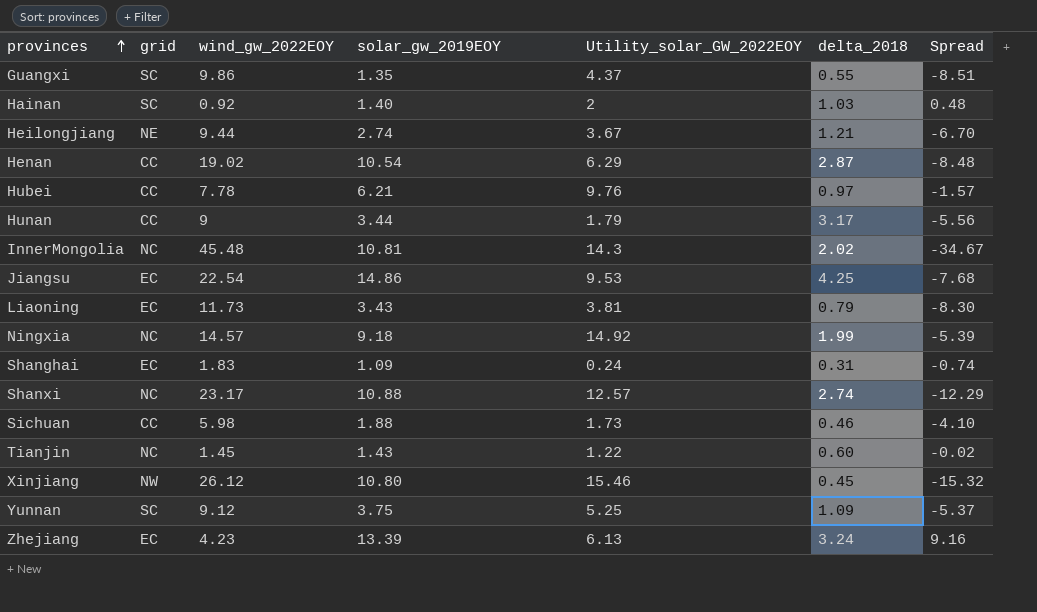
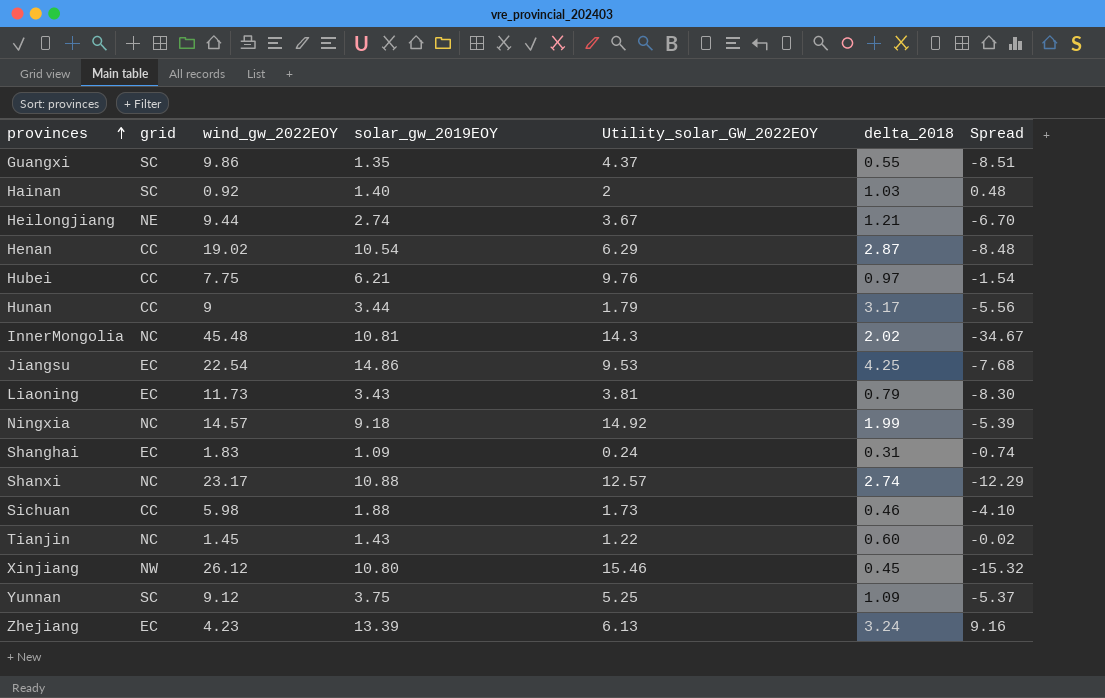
Hubei | wind_gw_2022EOY: 7.78 -> 7.75
Hubei | Spread: -1.57 -> -1.54

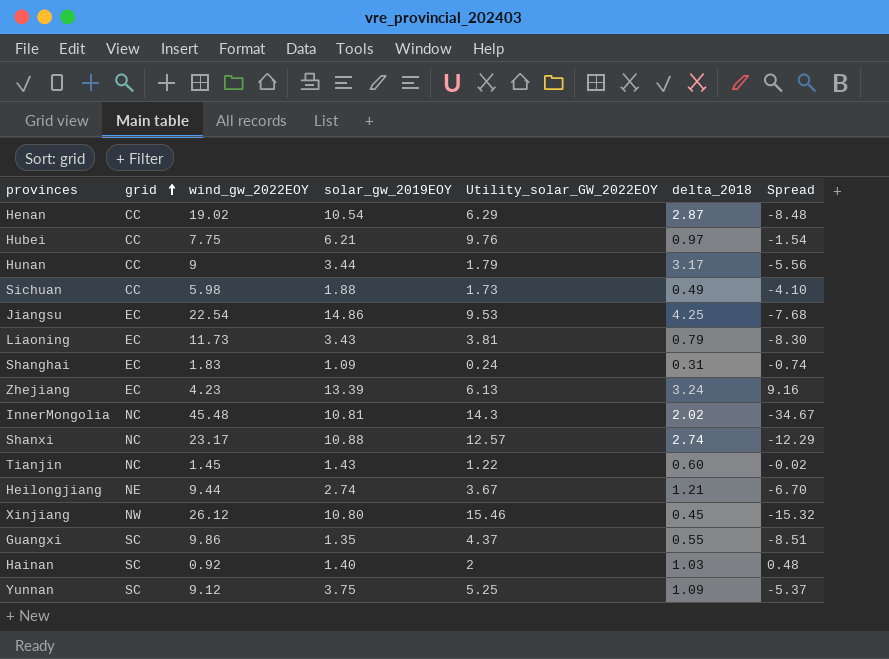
row order: provinces ascending -> grid ascending
row Ningxia: NC | 14.57 | 9.18 | 14.92 | 1.99 | -5.39 -> none
Sichuan | delta_2018: 0.46 -> 0.49

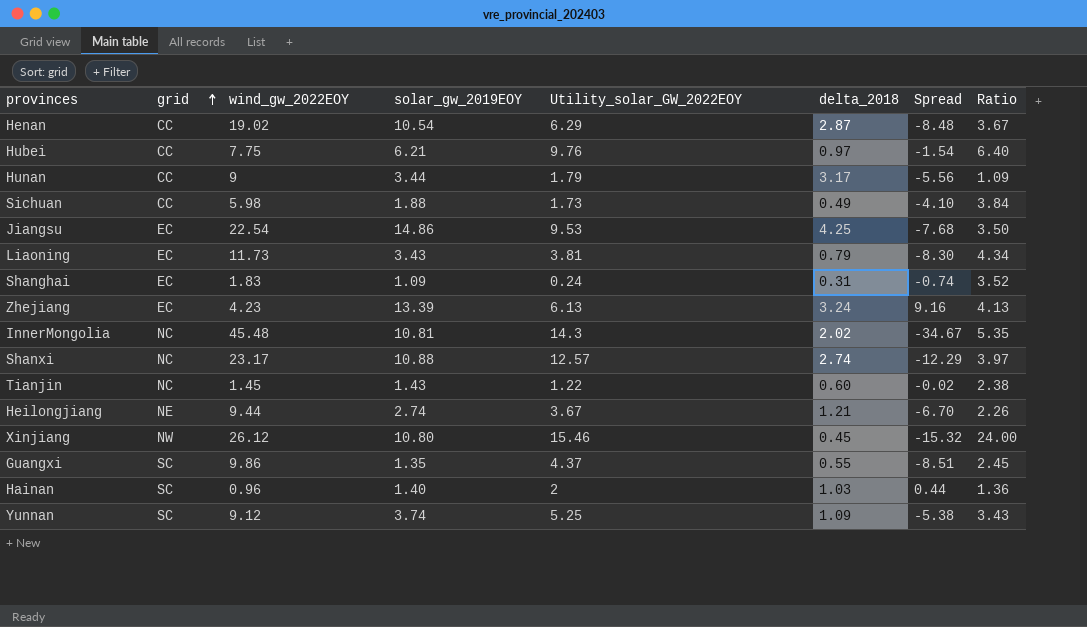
column Ratio | formula: none -> [solar_gw_2019EOY] / [delta_2018]
Hainan | wind_gw_2022EOY: 0.92 -> 0.96
Hainan | Spread: 0.48 -> 0.44
Yunnan | solar_gw_2019EOY: 3.75 -> 3.74
Yunnan | Spread: -5.37 -> -5.38

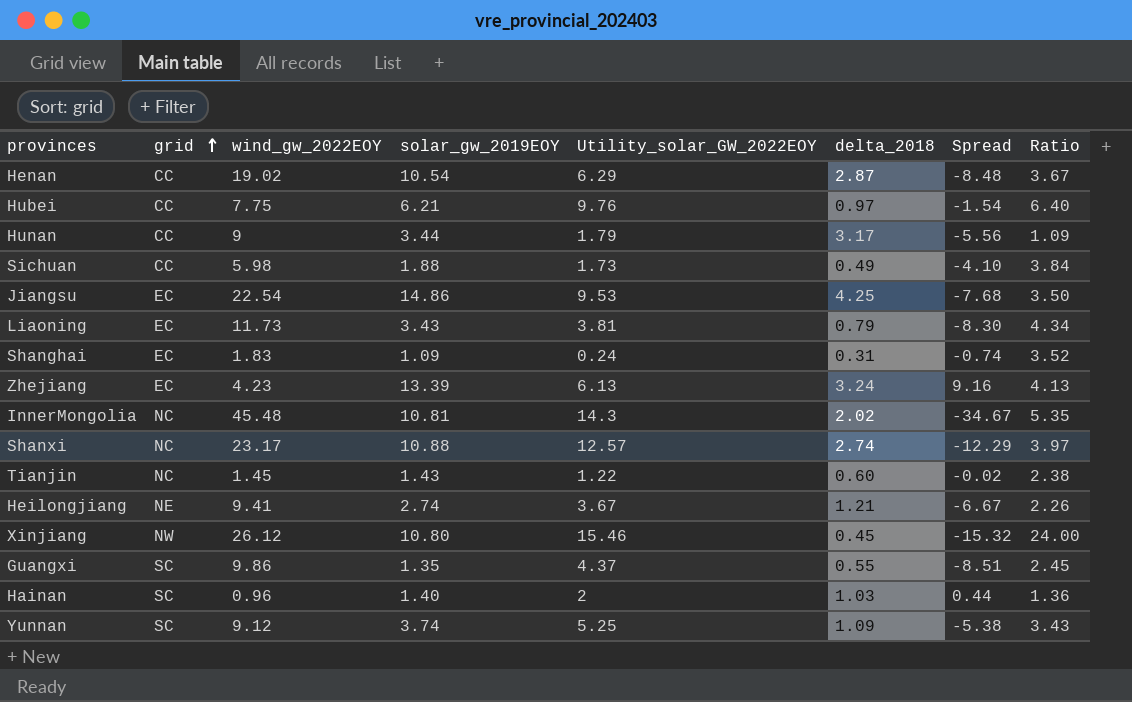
Heilongjiang | wind_gw_2022EOY: 9.44 -> 9.41
Heilongjiang | Spread: -6.70 -> -6.67

